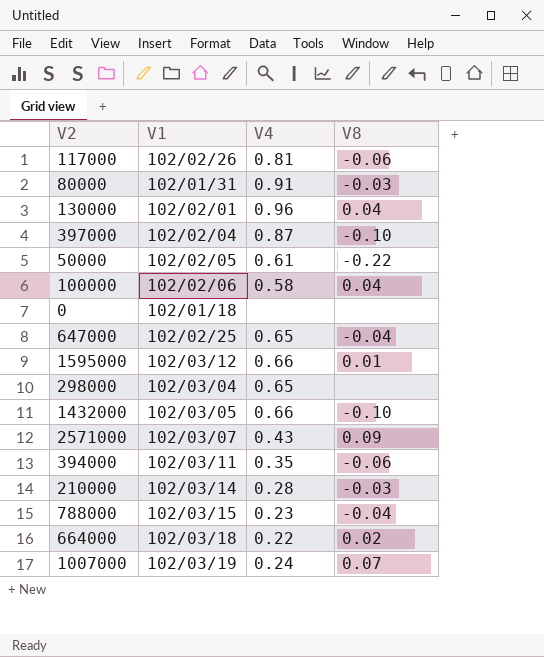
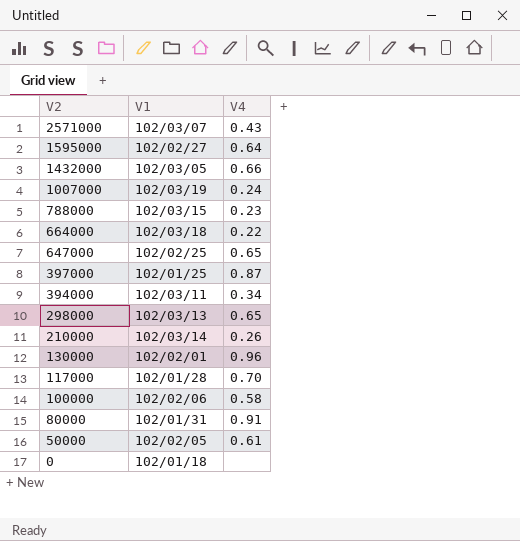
row order: none -> V2 descending
column V8 | position: 4 -> none
1595000 | V1: 102/03/12 -> 102/02/27
1595000 | V4: 0.66 -> 0.64
397000 | V1: 102/02/04 -> 102/01/25
394000 | V4: 0.35 -> 0.34
298000 | V1: 102/03/04 -> 102/03/13
210000 | V4: 0.28 -> 0.26
117000 | V1: 102/02/26 -> 102/01/28
117000 | V4: 0.81 -> 0.70

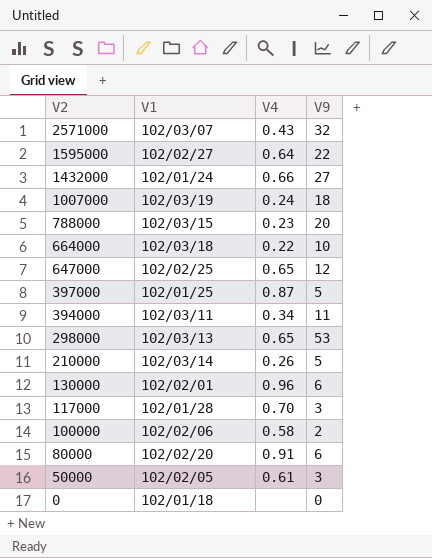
column V9 | position: none -> 4
1432000 | V1: 102/03/05 -> 102/01/24
80000 | V1: 102/01/31 -> 102/02/20

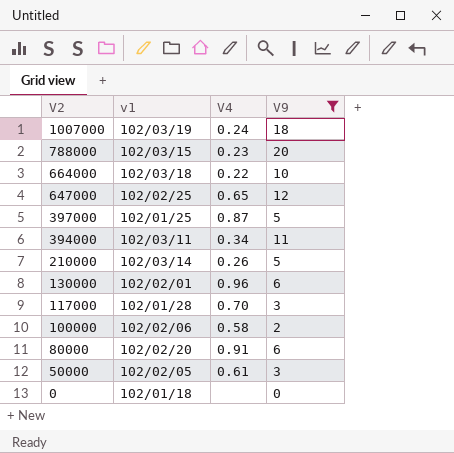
filter: none -> V9 <= 20
column name: V1 -> v1

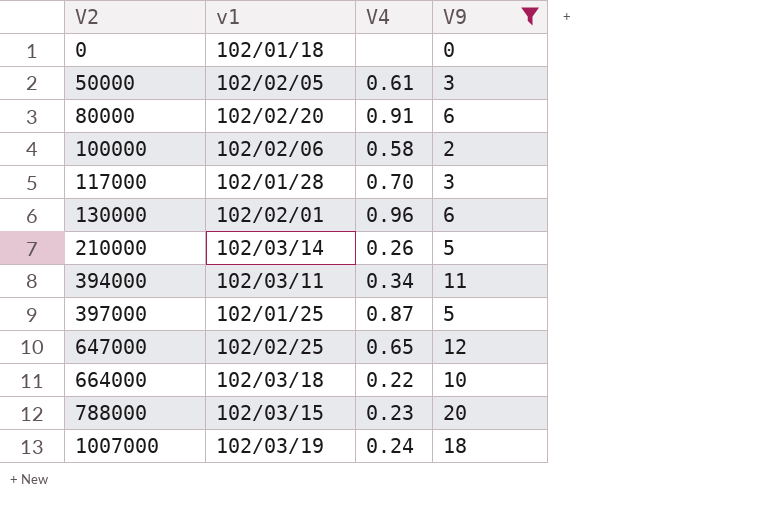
row order: V2 descending -> V2 ascending

